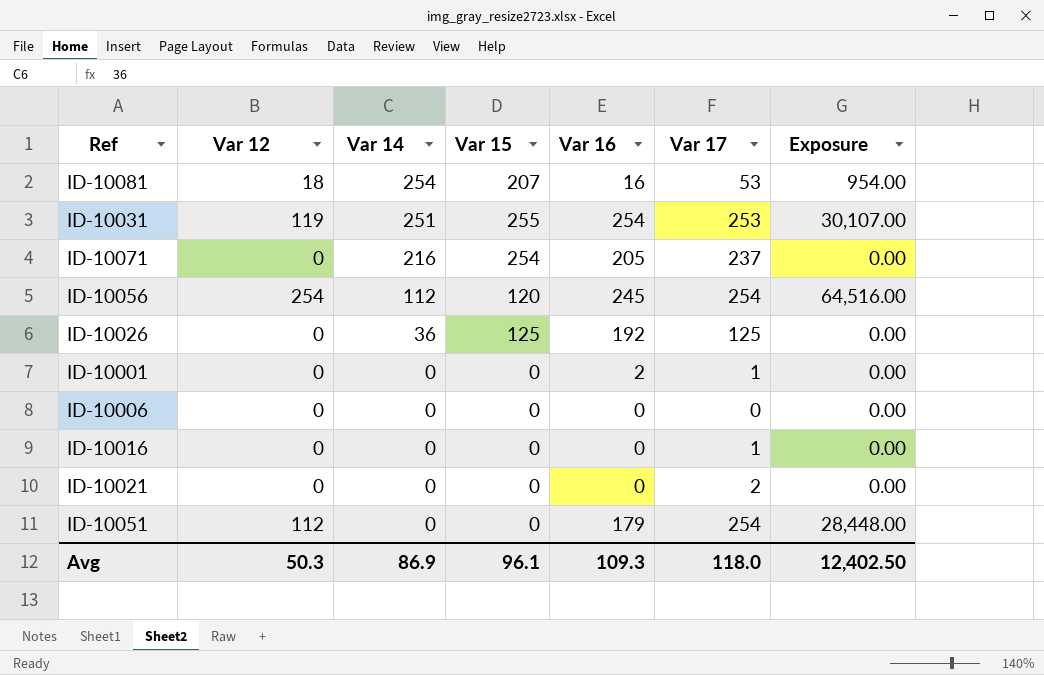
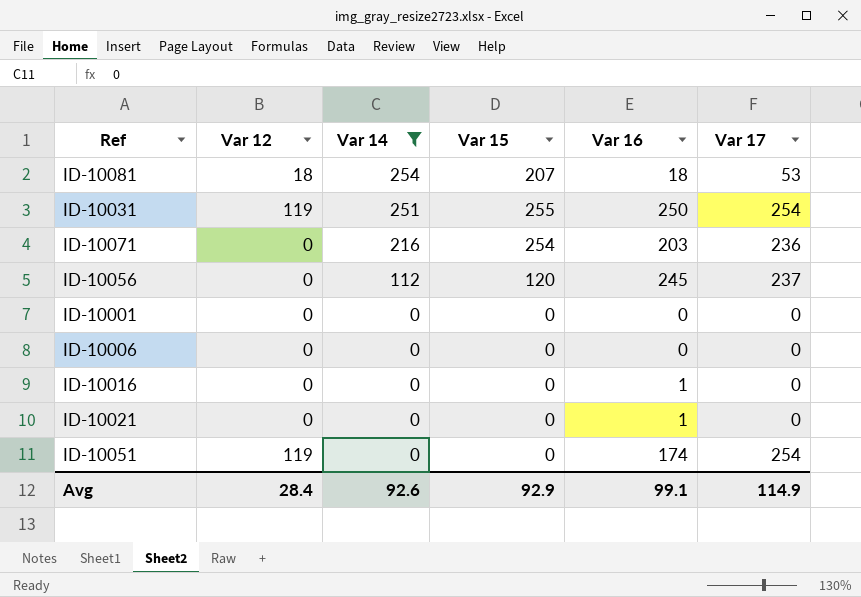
filter: none -> Var 14 != 36
column Exposure | formula: [Var 12] * [Var 17] -> none
ID-10081 | Var 16: 16 -> 18
ID-10031 | Var 16: 254 -> 250
ID-10031 | Var 17: 253 -> 254
ID-10071 | Var 16: 205 -> 203
ID-10071 | Var 17: 237 -> 236
ID-10056 | Var 12: 254 -> 0
ID-10056 | Var 17: 254 -> 237
ID-10001 | Var 16: 2 -> 0
ID-10001 | Var 17: 1 -> 0
ID-10016 | Var 16: 0 -> 1
ID-10016 | Var 17: 1 -> 0
ID-10021 | Var 16: 0 -> 1
ID-10021 | Var 17: 2 -> 0
ID-10051 | Var 12: 112 -> 119
ID-10051 | Var 16: 179 -> 174
Avg | Var 12: 50.3 -> 28.4
Avg | Var 14: 86.9 -> 92.6
Avg | Var 15: 96.1 -> 92.9
Avg | Var 16: 109.3 -> 99.1
Avg | Var 17: 118.0 -> 114.9

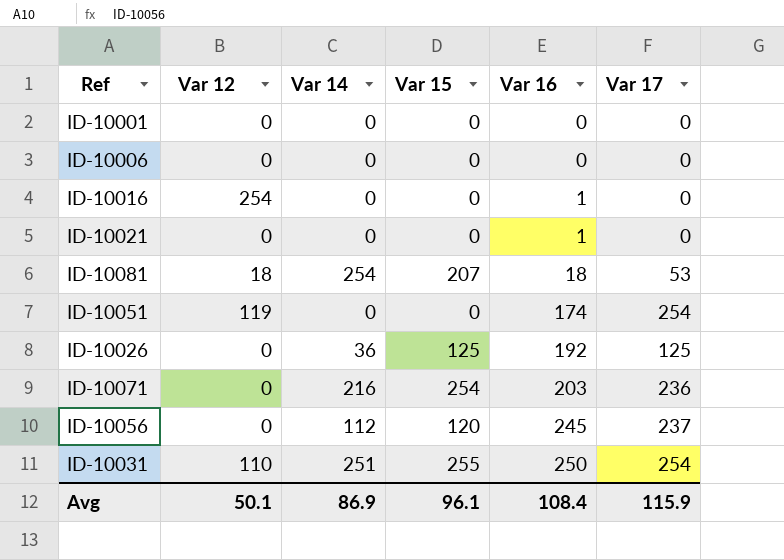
filter: Var 14 != 36 -> none
row order: Var 14 descending -> Var 16 ascending
ID-10016 | Var 12: 0 -> 254
ID-10031 | Var 12: 119 -> 110
Avg | Var 12: 28.4 -> 50.1
Avg | Var 14: 92.6 -> 86.9
Avg | Var 15: 92.9 -> 96.1
Avg | Var 16: 99.1 -> 108.4
Avg | Var 17: 114.9 -> 115.9

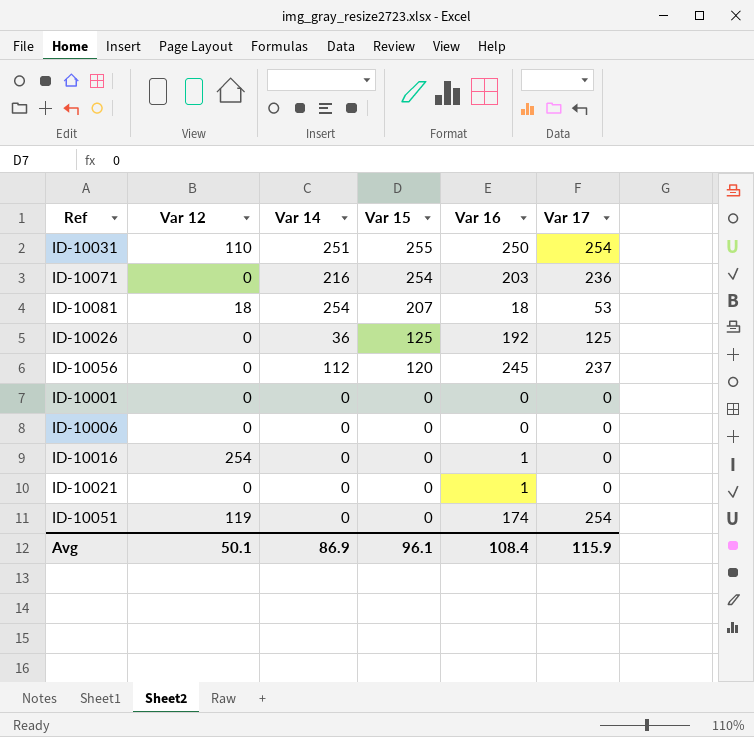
row order: Var 16 ascending -> Var 15 descending

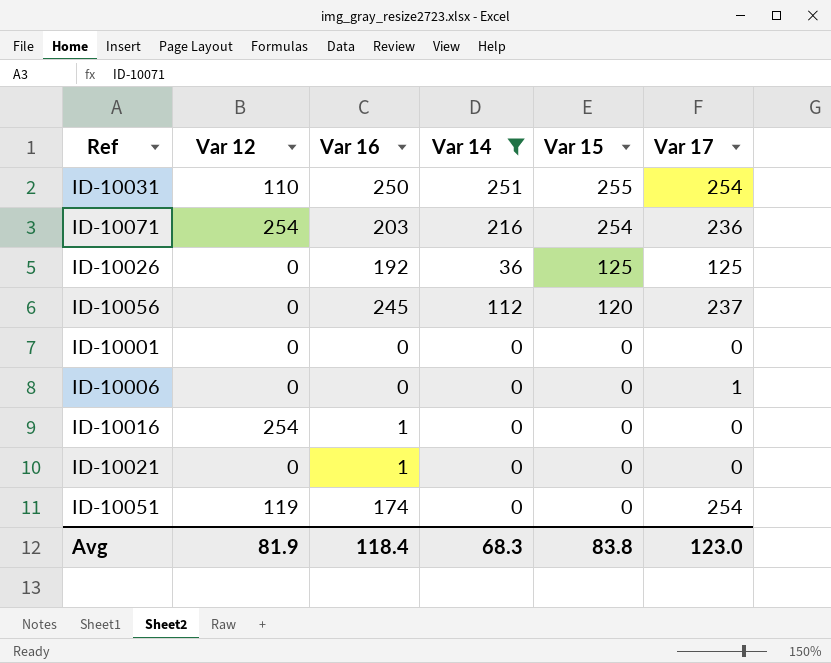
filter: none -> Var 14 != 254
column Var 16 | position: 5 -> 3
ID-10071 | Var 12: 0 -> 254
ID-10006 | Var 17: 0 -> 1
Avg | Var 12: 50.1 -> 81.9
Avg | Var 16: 108.4 -> 118.4
Avg | Var 14: 86.9 -> 68.3
Avg | Var 15: 96.1 -> 83.8
Avg | Var 17: 115.9 -> 123.0

